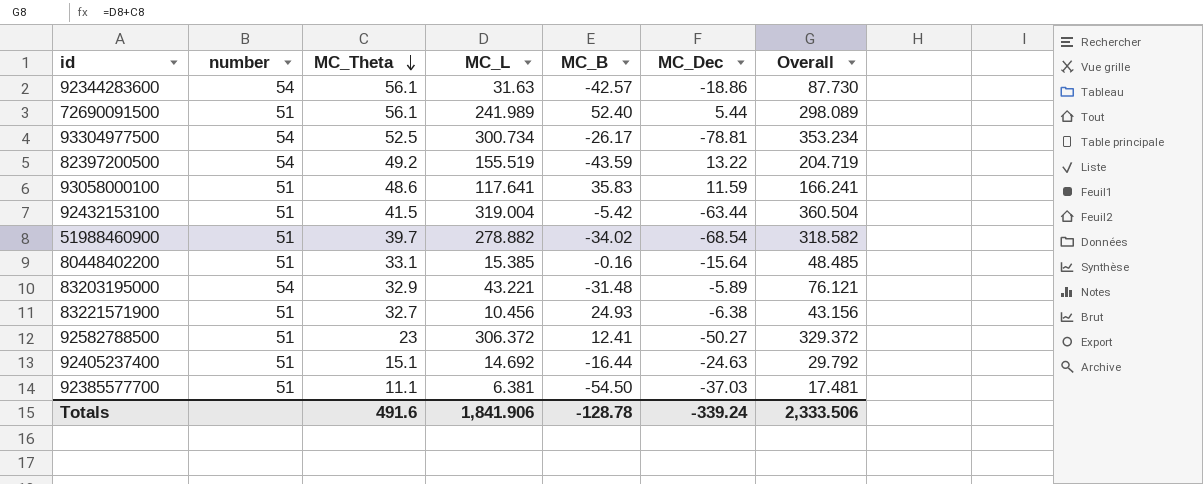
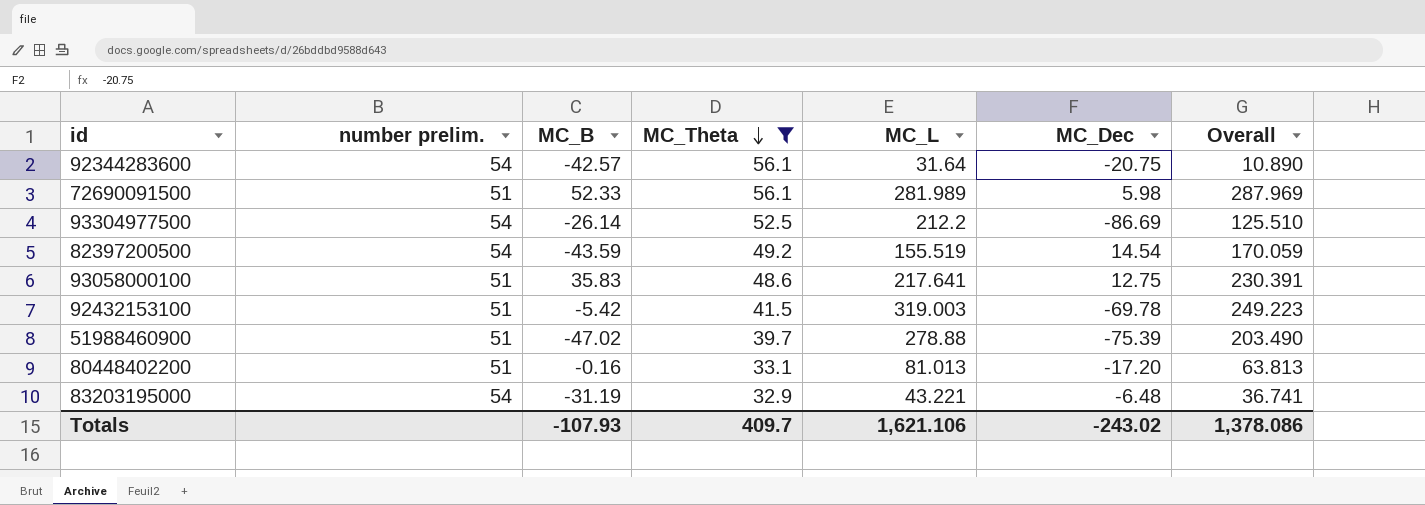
filter: none -> MC_Theta >= 32.9
column name: number -> number prelim.
column MC_B | position: 5 -> 3
column Overall | formula: [MC_Theta] + [MC_L] -> [MC_L] + [MC_Dec]
92344283600 | MC_L: 31.63 -> 31.64
92344283600 | MC_Dec: -18.86 -> -20.75
72690091500 | MC_B: 52.40 -> 52.33
72690091500 | MC_L: 241.989 -> 281.989
72690091500 | MC_Dec: 5.44 -> 5.98
93304977500 | MC_B: -26.17 -> -26.14
93304977500 | MC_L: 300.734 -> 212.2
93304977500 | MC_Dec: -78.81 -> -86.69
82397200500 | MC_Dec: 13.22 -> 14.54
93058000100 | MC_L: 117.641 -> 217.641
93058000100 | MC_Dec: 11.59 -> 12.75
92432153100 | MC_L: 319.004 -> 319.003
92432153100 | MC_Dec: -63.44 -> -69.78
51988460900 | MC_B: -34.02 -> -47.02
51988460900 | MC_L: 278.882 -> 278.88
51988460900 | MC_Dec: -68.54 -> -75.39
80448402200 | MC_L: 15.385 -> 81.013
80448402200 | MC_Dec: -15.64 -> -17.20
83203195000 | MC_B: -31.48 -> -31.19
83203195000 | MC_Dec: -5.89 -> -6.48
Totals | MC_B: -128.78 -> -107.93
Totals | MC_Theta: 491.6 -> 409.7
Totals | MC_L: 1,841.906 -> 1,621.106
Totals | MC_Dec: -339.24 -> -243.02
Totals | Overall: 2,333.506 -> 1,378.086

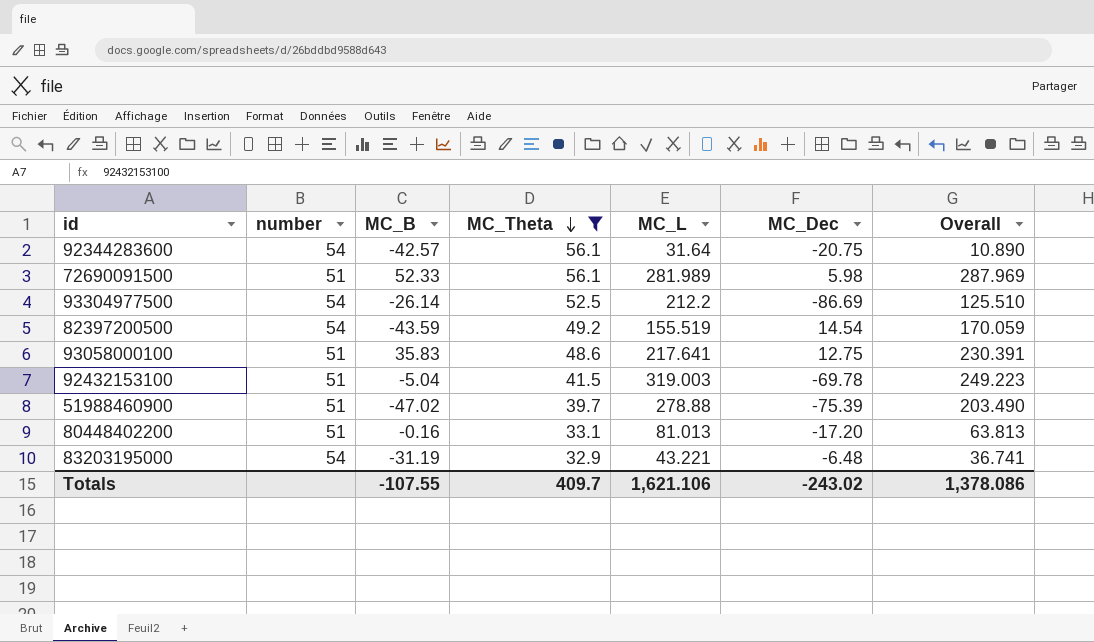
column name: number prelim. -> number
92432153100 | MC_B: -5.42 -> -5.04
Totals | MC_B: -107.93 -> -107.55

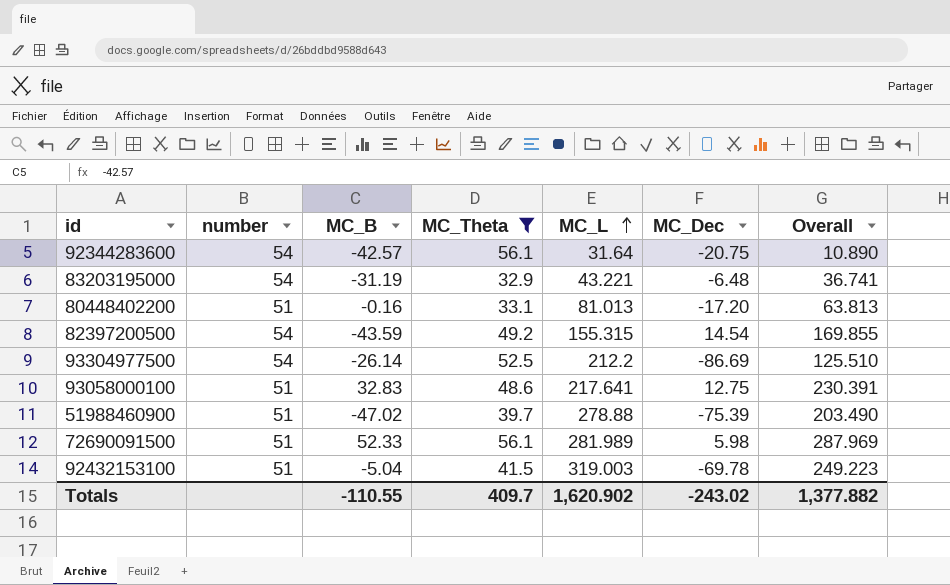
row order: MC_Theta descending -> MC_L ascending
82397200500 | MC_L: 155.519 -> 155.315
82397200500 | Overall: 170.059 -> 169.855
93058000100 | MC_B: 35.83 -> 32.83
Totals | MC_B: -107.55 -> -110.55
Totals | MC_L: 1,621.106 -> 1,620.902
Totals | Overall: 1,378.086 -> 1,377.882

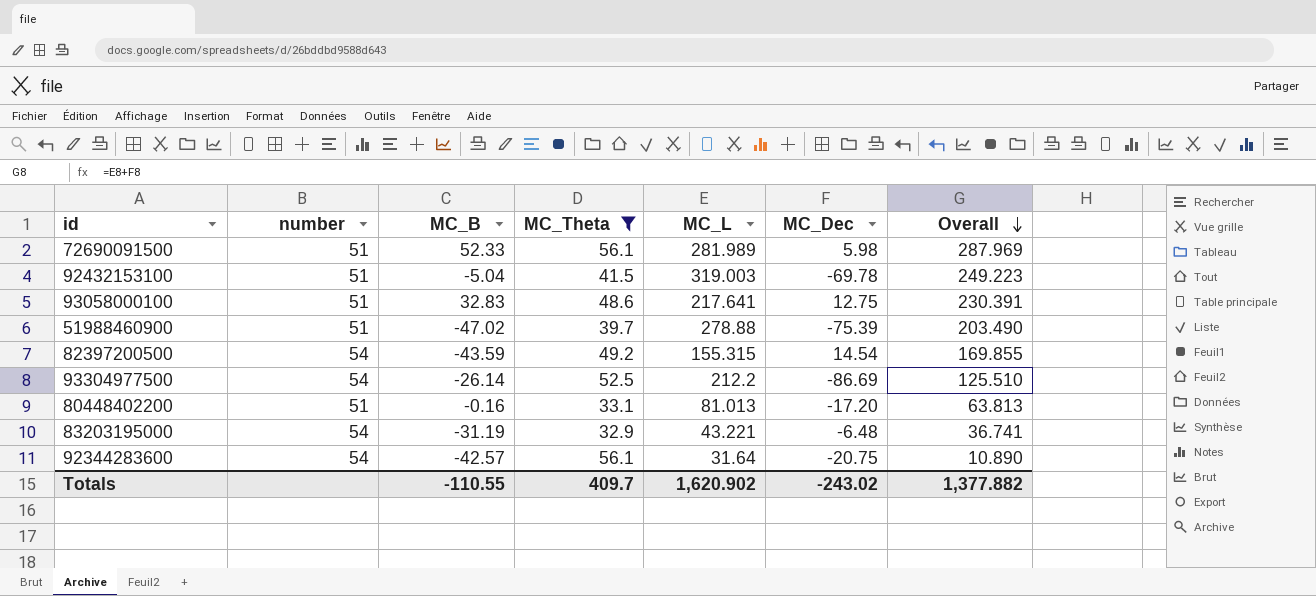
row order: MC_L ascending -> Overall descending

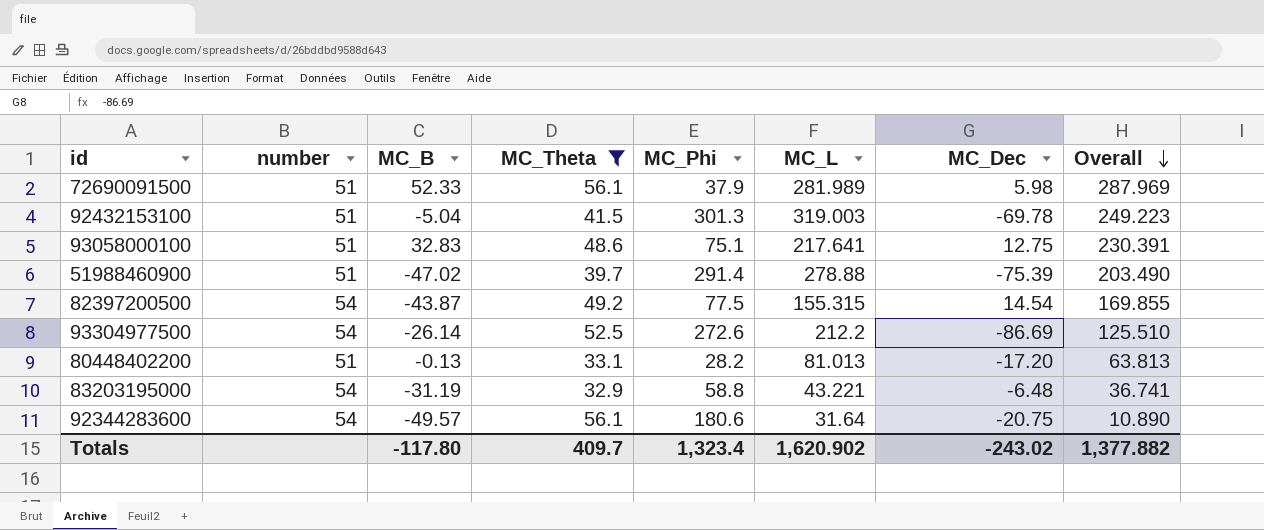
column MC_Phi | position: none -> 5
82397200500 | MC_B: -43.59 -> -43.87
80448402200 | MC_B: -0.16 -> -0.13
92344283600 | MC_B: -42.57 -> -49.57
Totals | MC_B: -110.55 -> -117.80

